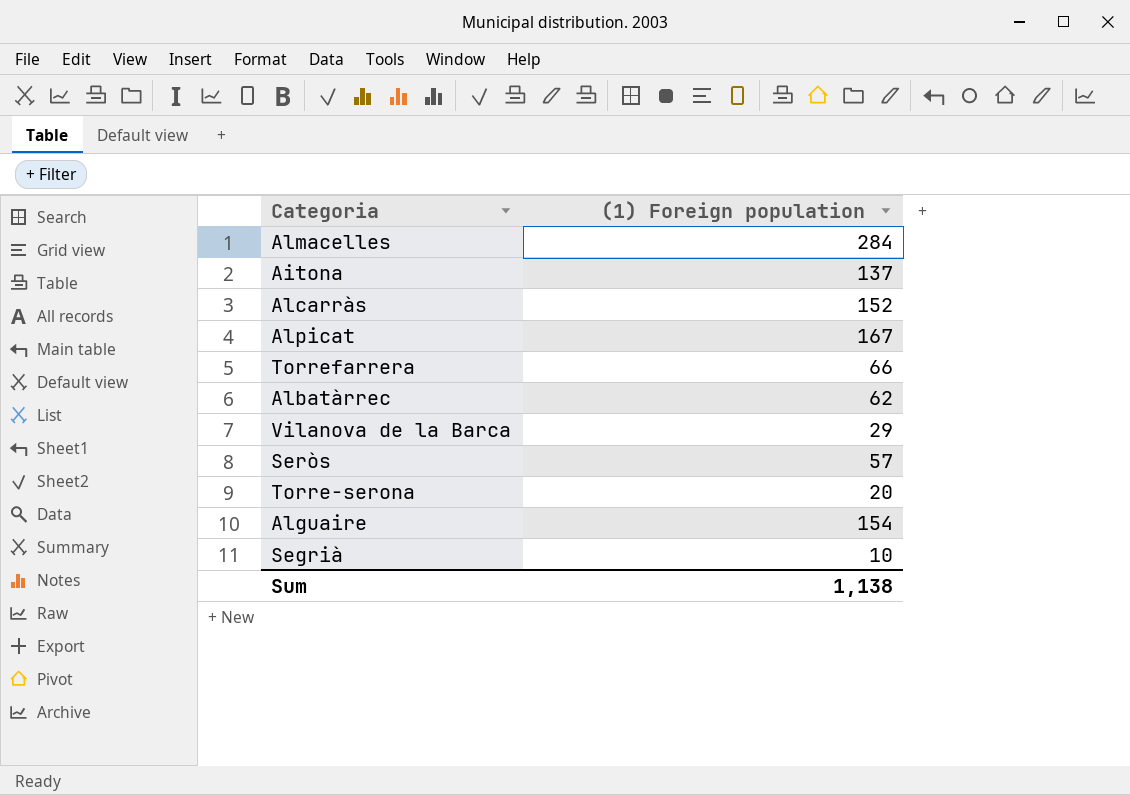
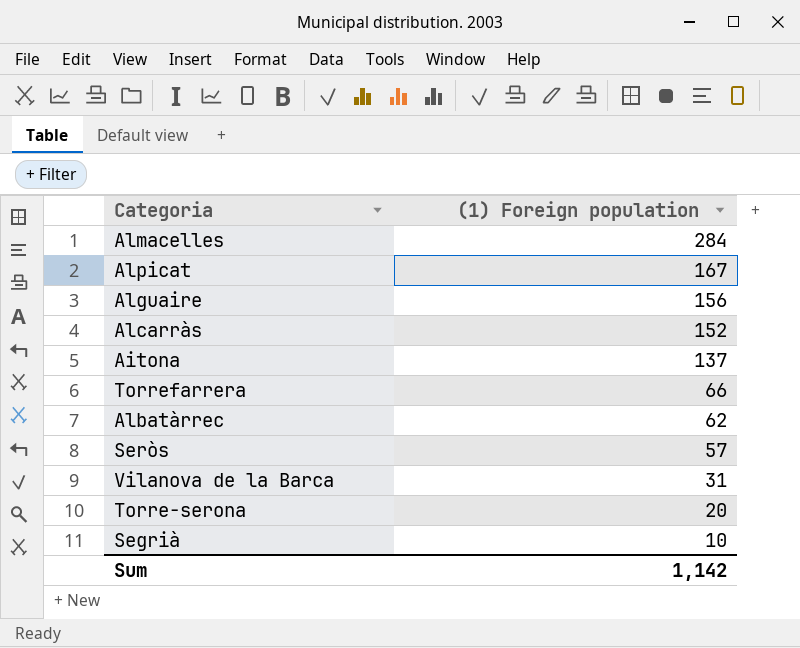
row order: none -> (1) Foreign population descending
Alguaire | (1) Foreign population: 154 -> 156
Vilanova de la Barca | (1) Foreign population: 29 -> 31
Sum | (1) Foreign population: 1,138 -> 1,142

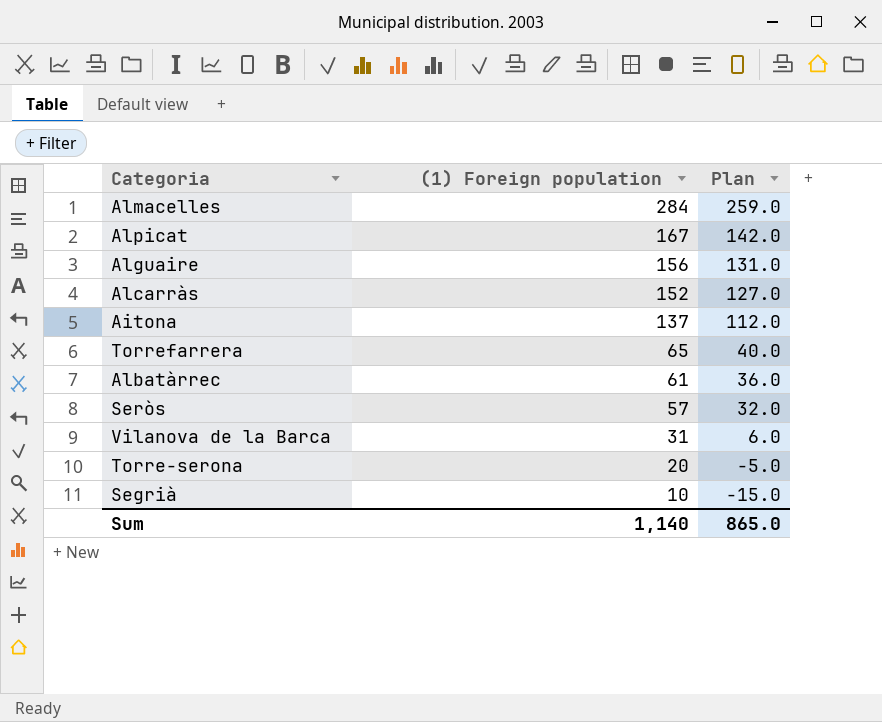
column Plan | formula: none -> [(1) Foreign population] - 25
Torrefarrera | (1) Foreign population: 66 -> 65
Albatàrrec | (1) Foreign population: 62 -> 61
Sum | (1) Foreign population: 1,142 -> 1,140

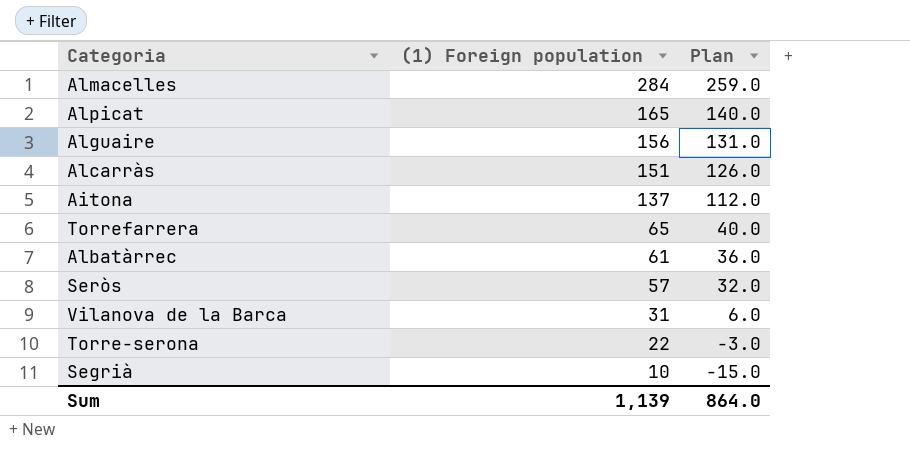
Alpicat | (1) Foreign population: 167 -> 165
Alpicat | Plan: 142.0 -> 140.0
Alcarràs | (1) Foreign population: 152 -> 151
Alcarràs | Plan: 127.0 -> 126.0
Torre-serona | (1) Foreign population: 20 -> 22
Torre-serona | Plan: -5.0 -> -3.0
Sum | (1) Foreign population: 1,140 -> 1,139
Sum | Plan: 865.0 -> 864.0

